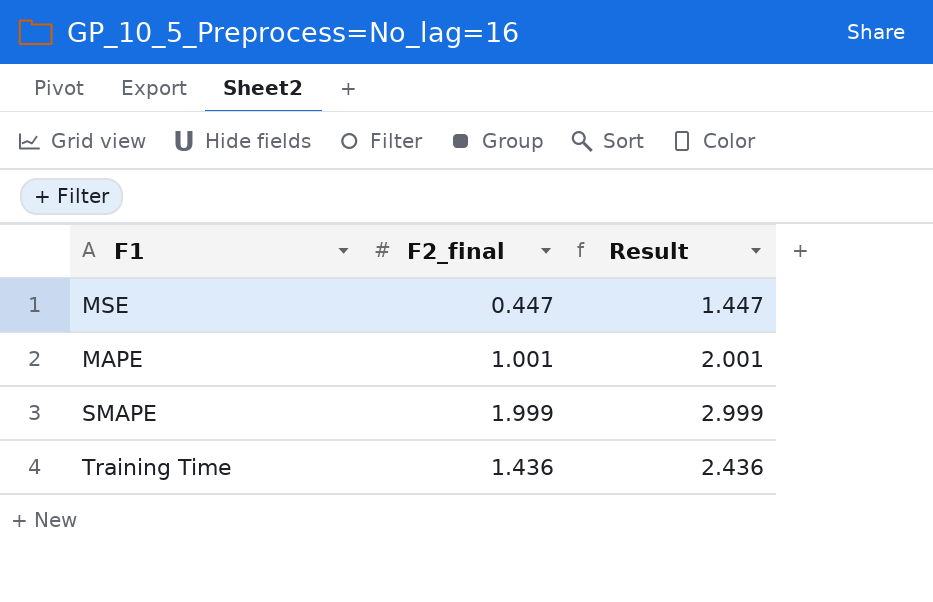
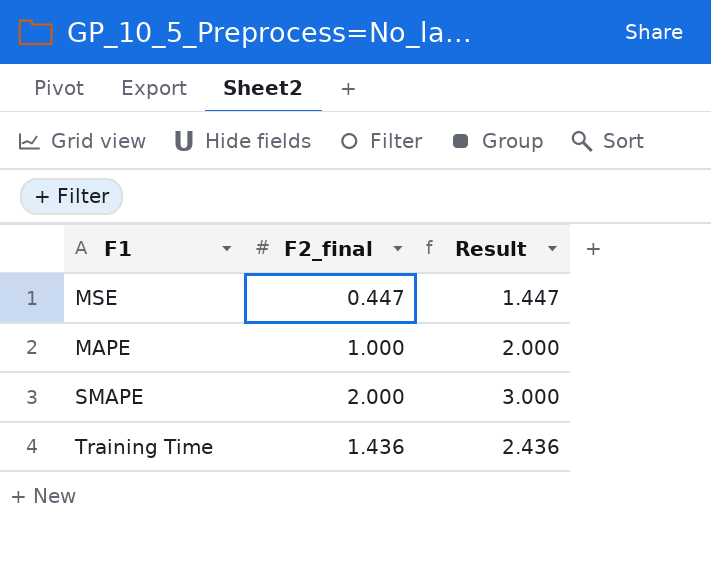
MAPE | F2_final: 1.001 -> 1.000
MAPE | Result: 2.001 -> 2.000
SMAPE | F2_final: 1.999 -> 2.000
SMAPE | Result: 2.999 -> 3.000

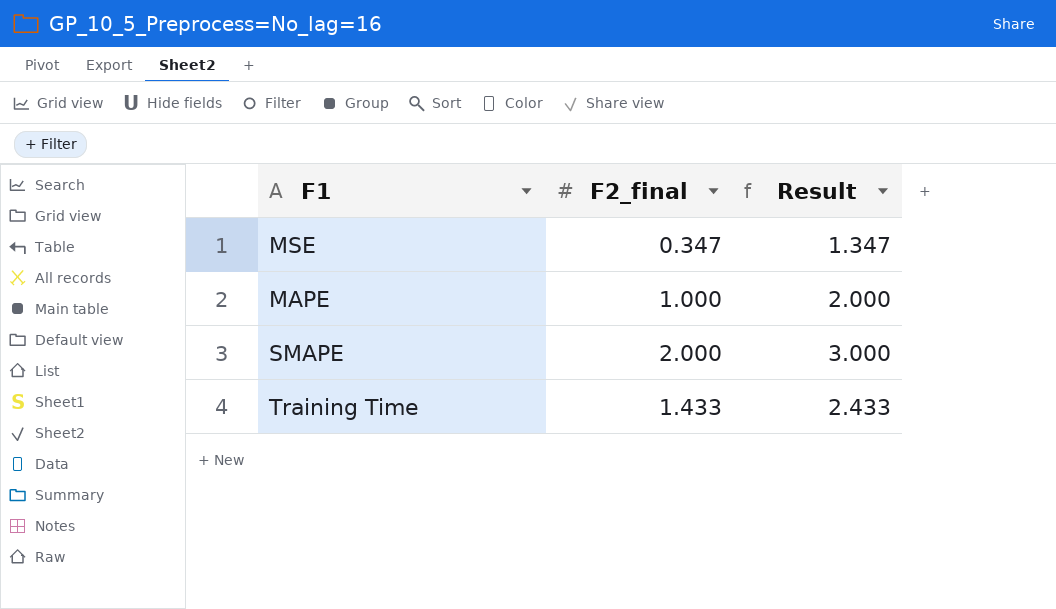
MSE | F2_final: 0.447 -> 0.347
MSE | Result: 1.447 -> 1.347
Training Time | F2_final: 1.436 -> 1.433
Training Time | Result: 2.436 -> 2.433

